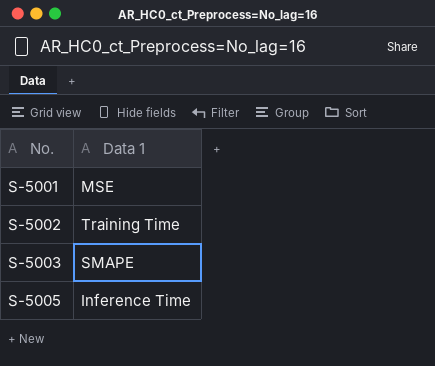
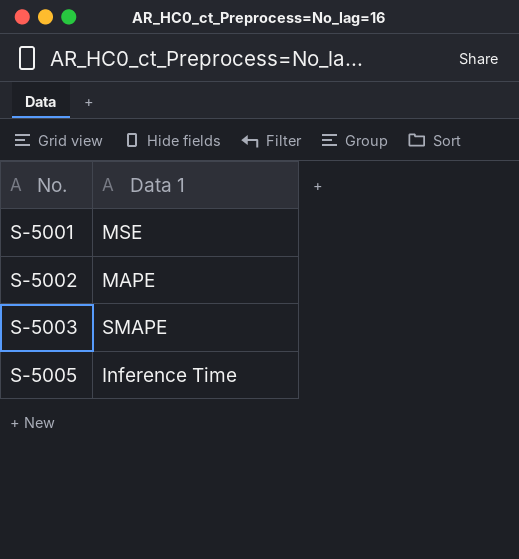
S-5002 | Data 1: Training Time -> MAPE

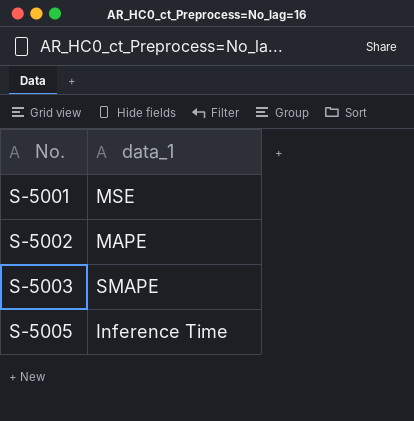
column name: Data 1 -> data_1

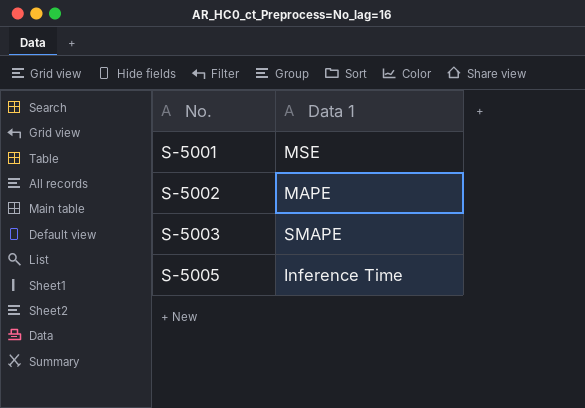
column name: data_1 -> Data 1

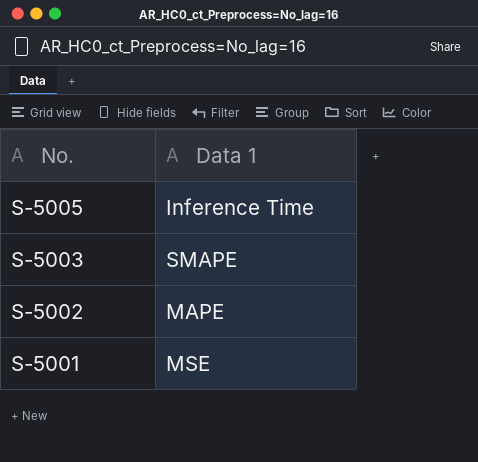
row order: No. ascending -> No. descending

